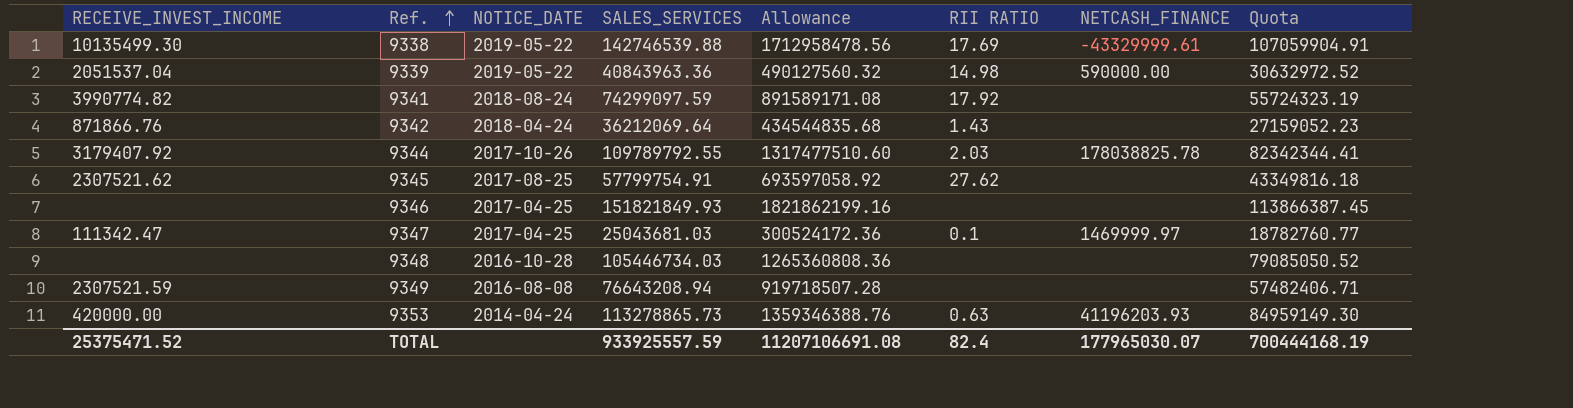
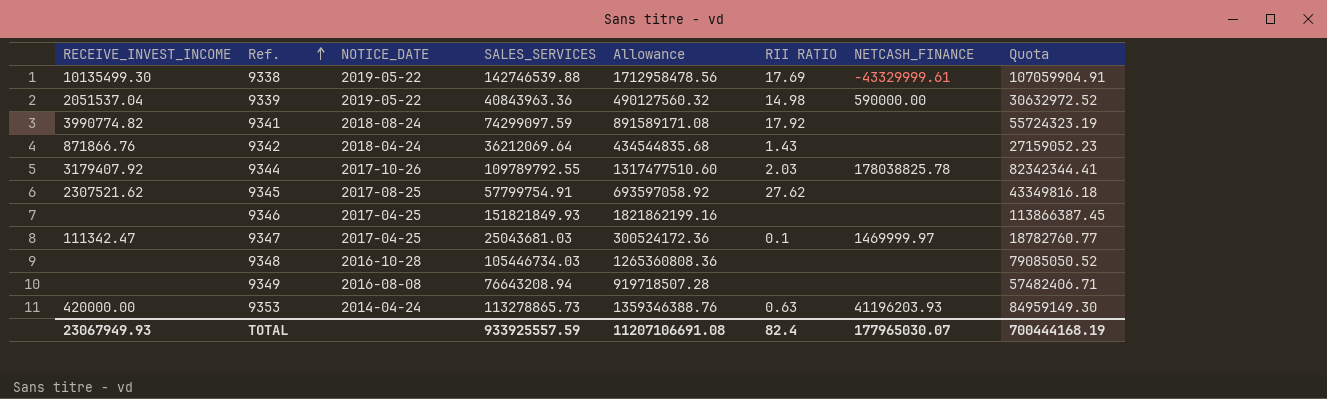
9349 | RECEIVE_INVEST_INCOME: 2307521.59 -> none
TOTAL | RECEIVE_INVEST_INCOME: 25375471.52 -> 23067949.93

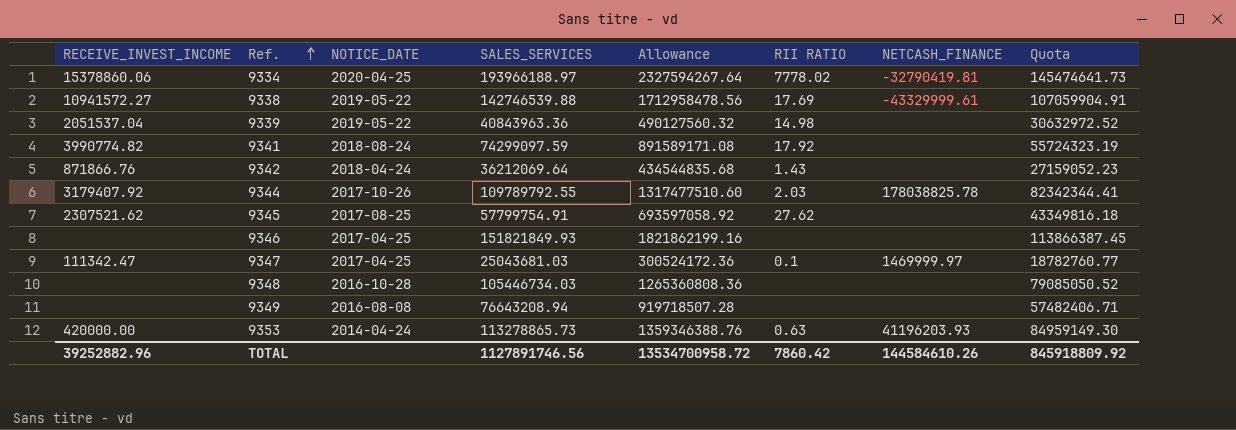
row 9334: none -> 15378860.06 | 2020-04-25 | 193966188.97 | 2327594267.64 | 7778.02 | -32790419.81 | 145474641.73
9338 | RECEIVE_INVEST_INCOME: 10135499.30 -> 10941572.27
9339 | NETCASH_FINANCE: 590000.00 -> none
TOTAL | RECEIVE_INVEST_INCOME: 23067949.93 -> 39252882.96
TOTAL | SALES_SERVICES: 933925557.59 -> 1127891746.56
TOTAL | Allowance: 11207106691.08 -> 13534700958.72
TOTAL | RII RATIO: 82.4 -> 7860.42
TOTAL | NETCASH_FINANCE: 177965030.07 -> 144584610.26
TOTAL | Quota: 700444168.19 -> 845918809.92

